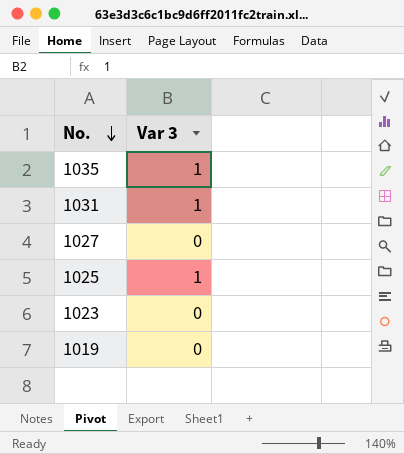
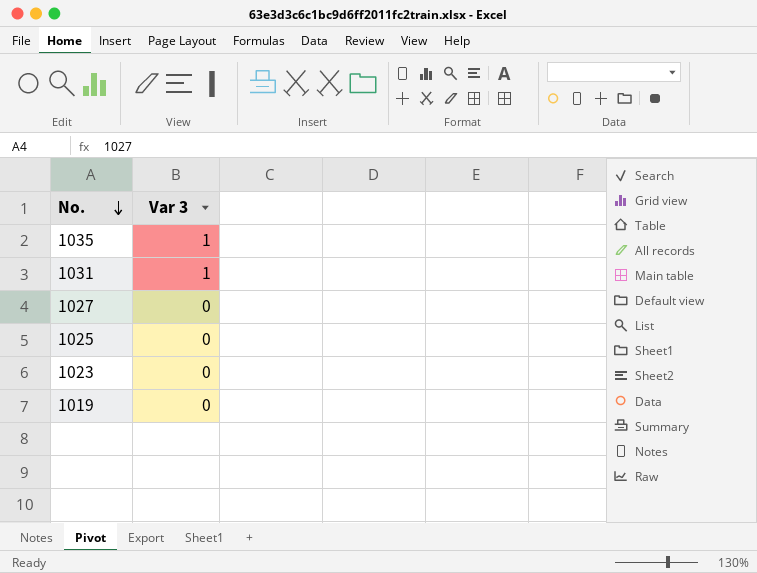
1025 | Var 3: 1 -> 0

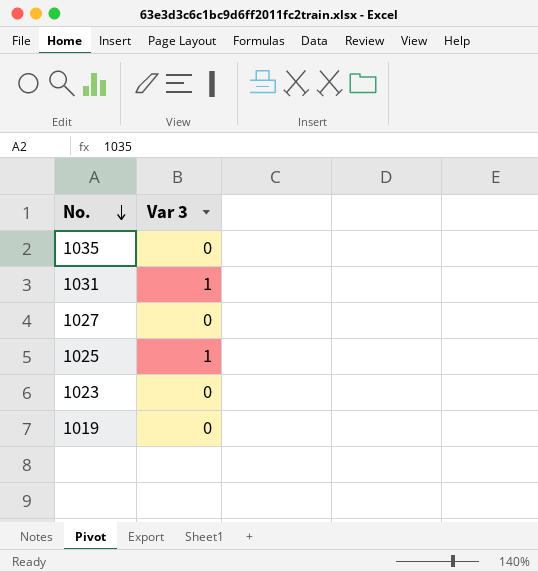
1035 | Var 3: 1 -> 0
1025 | Var 3: 0 -> 1

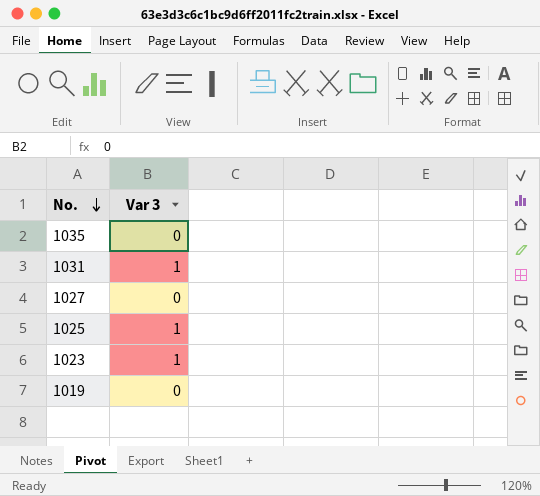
1023 | Var 3: 0 -> 1

